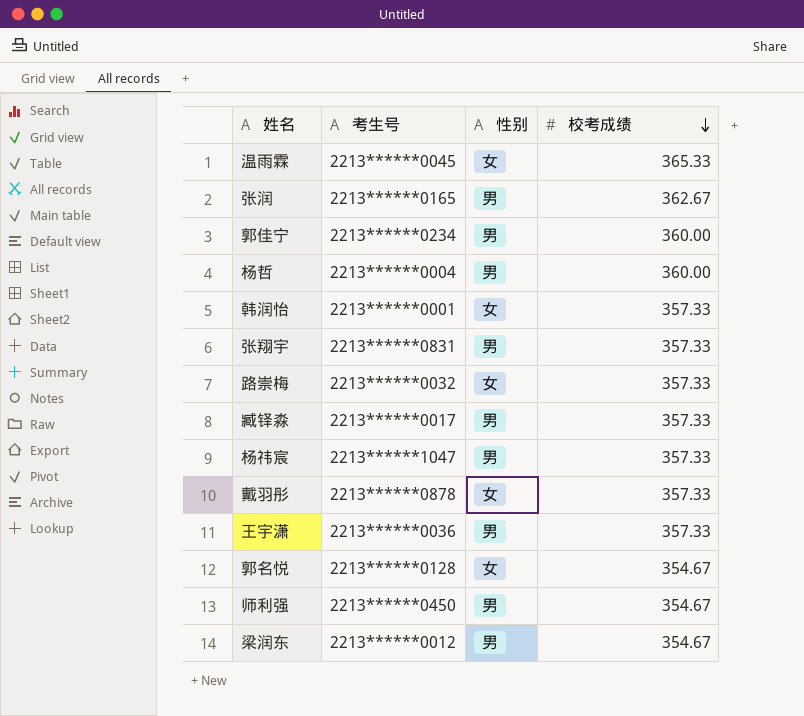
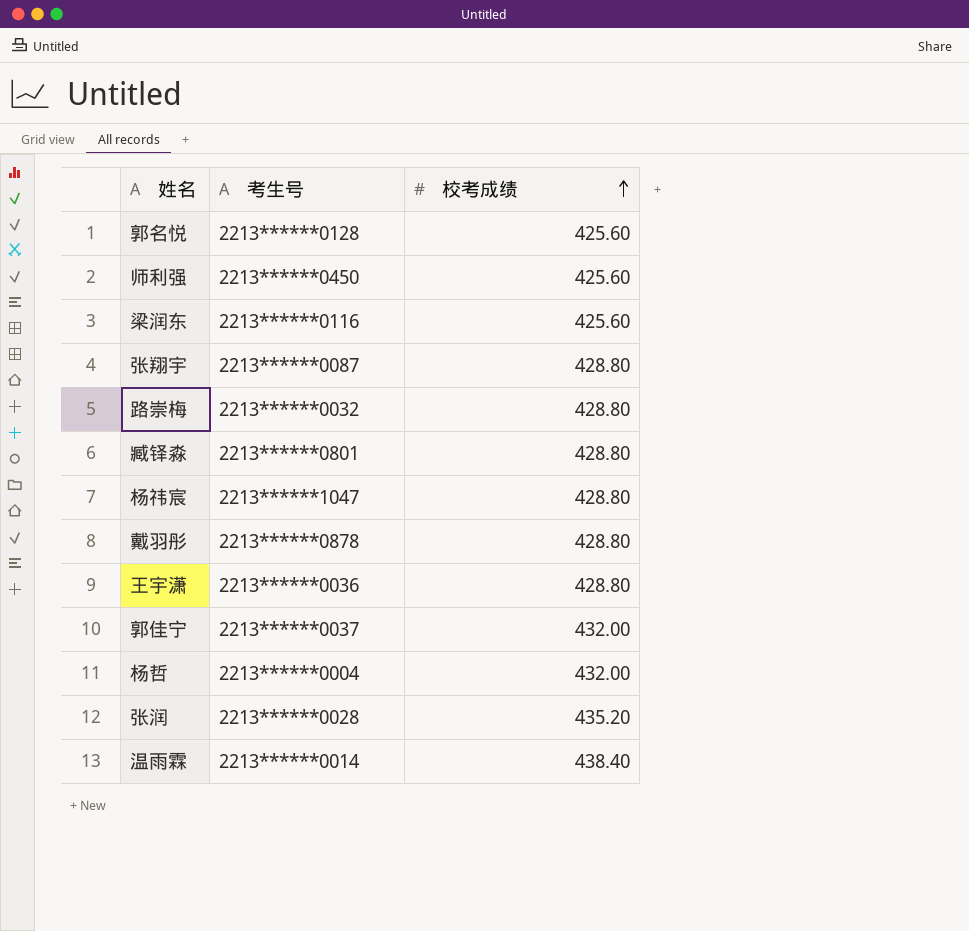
row order: 校考成绩 descending -> 校考成绩 ascending
column 性别 | position: 3 -> none
row 韩润怡: 2213******0001 | 女 | 357.33 -> none
郭名悦 | 校考成绩: 354.67 -> 425.60
师利强 | 校考成绩: 354.67 -> 425.60
梁润东 | 考生号: 2213******0012 -> 2213******0116
梁润东 | 校考成绩: 354.67 -> 425.60
张翔宇 | 考生号: 2213******0831 -> 2213******0087
张翔宇 | 校考成绩: 357.33 -> 428.80
路崇梅 | 校考成绩: 357.33 -> 428.80
臧铎淼 | 考生号: 2213******0017 -> 2213******0801
臧铎淼 | 校考成绩: 357.33 -> 428.80
杨祎宸 | 校考成绩: 357.33 -> 428.80
戴羽彤 | 校考成绩: 357.33 -> 428.80
王宇潇 | 校考成绩: 357.33 -> 428.80
郭佳宁 | 考生号: 2213******0234 -> 2213******0037
郭佳宁 | 校考成绩: 360.00 -> 432.00
杨哲 | 校考成绩: 360.00 -> 432.00
张润 | 考生号: 2213******0165 -> 2213******0028
张润 | 校考成绩: 362.67 -> 435.20
温雨霖 | 考生号: 2213******0045 -> 2213******0014
温雨霖 | 校考成绩: 365.33 -> 438.40

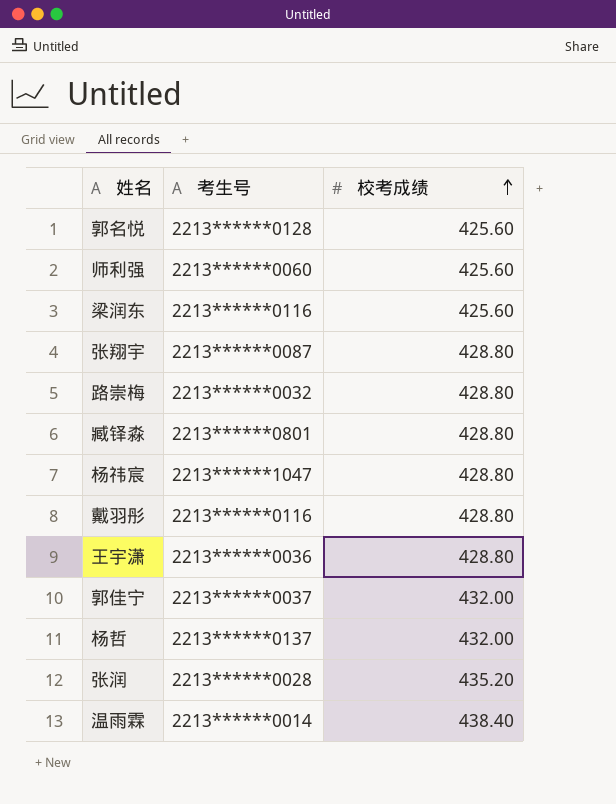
师利强 | 考生号: 2213******0450 -> 2213******0060
戴羽彤 | 考生号: 2213******0878 -> 2213******0116
杨哲 | 考生号: 2213******0004 -> 2213******0137

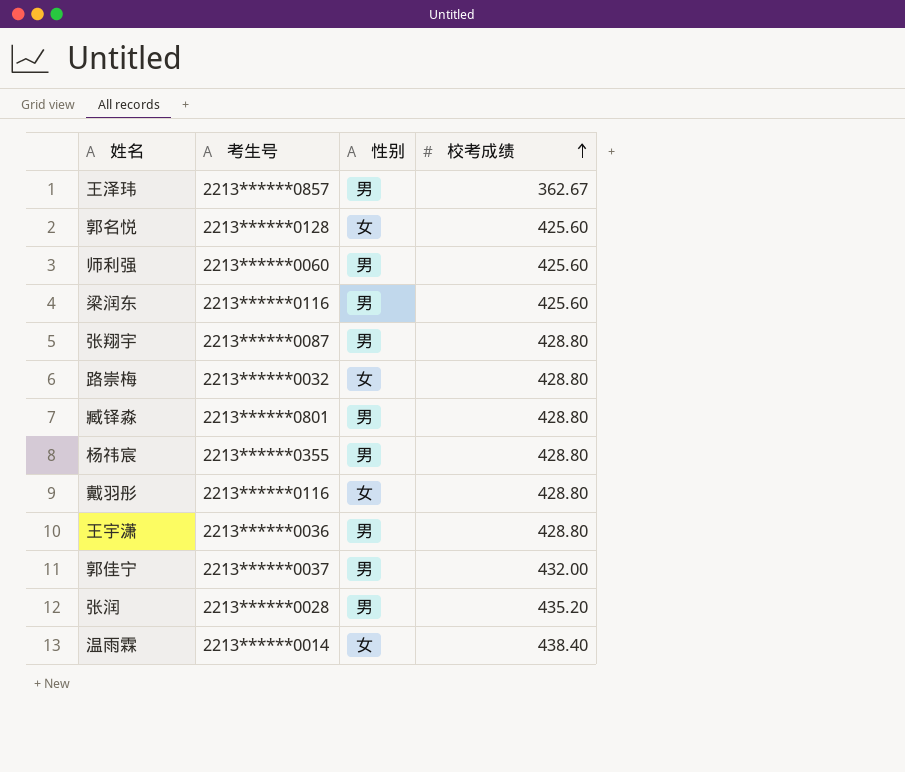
column 性别 | position: none -> 3
row 杨哲: 2213******0137 | 432.00 -> none
row 王泽玮: none -> 2213******0857 | 男 | 362.67
杨祎宸 | 考生号: 2213******1047 -> 2213******0355

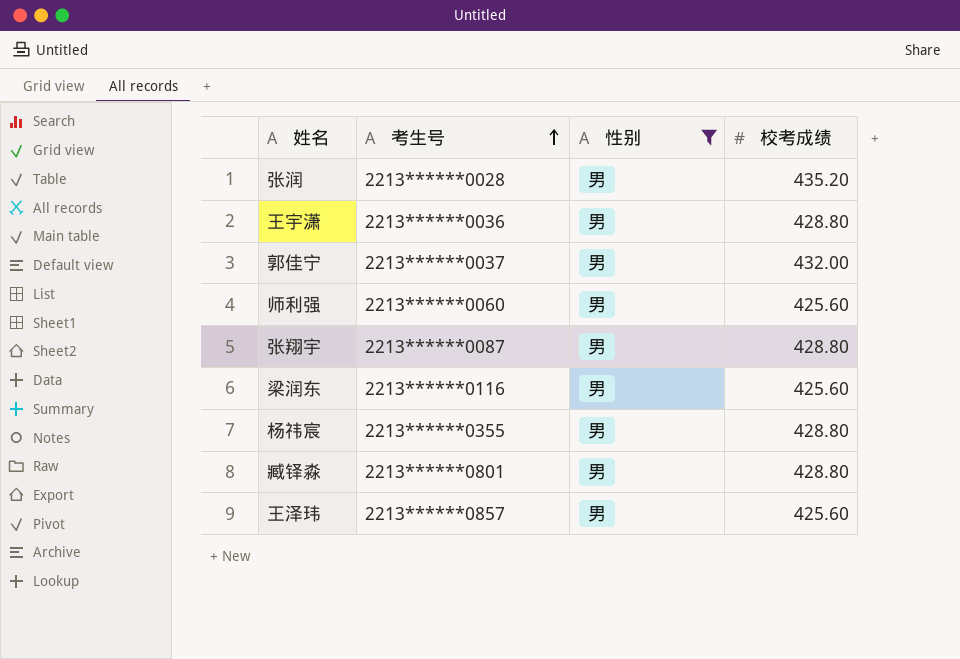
filter: none -> 性别 = 男
row order: 校考成绩 ascending -> 考生号 ascending
王泽玮 | 校考成绩: 362.67 -> 425.60

